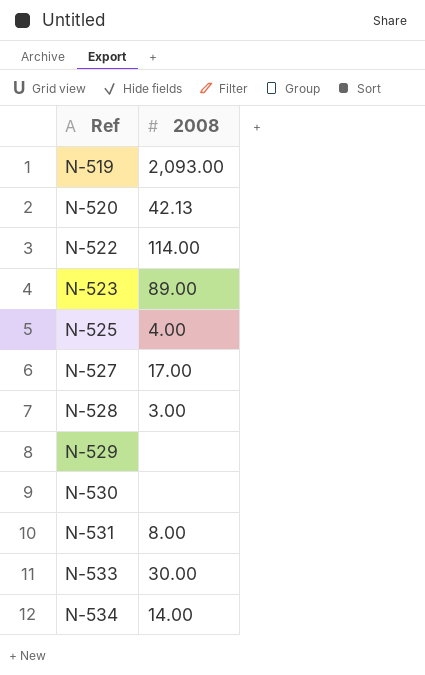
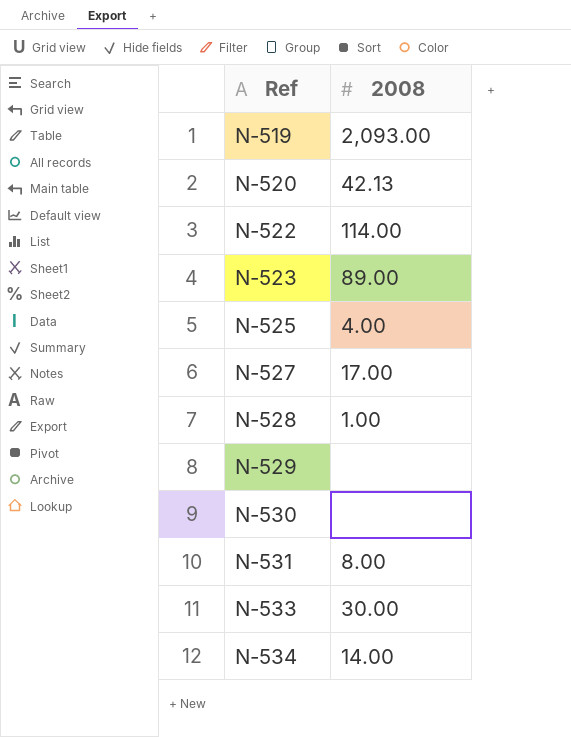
N-528 | 2008: 3.00 -> 1.00

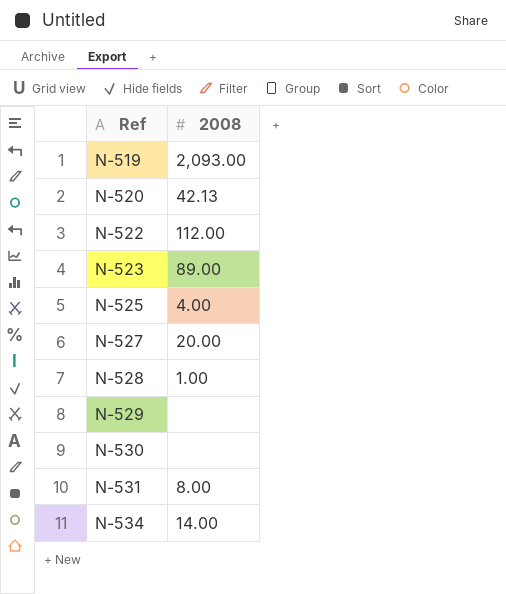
row N-533: 30.00 -> none
N-522 | 2008: 114.00 -> 112.00
N-527 | 2008: 17.00 -> 20.00

